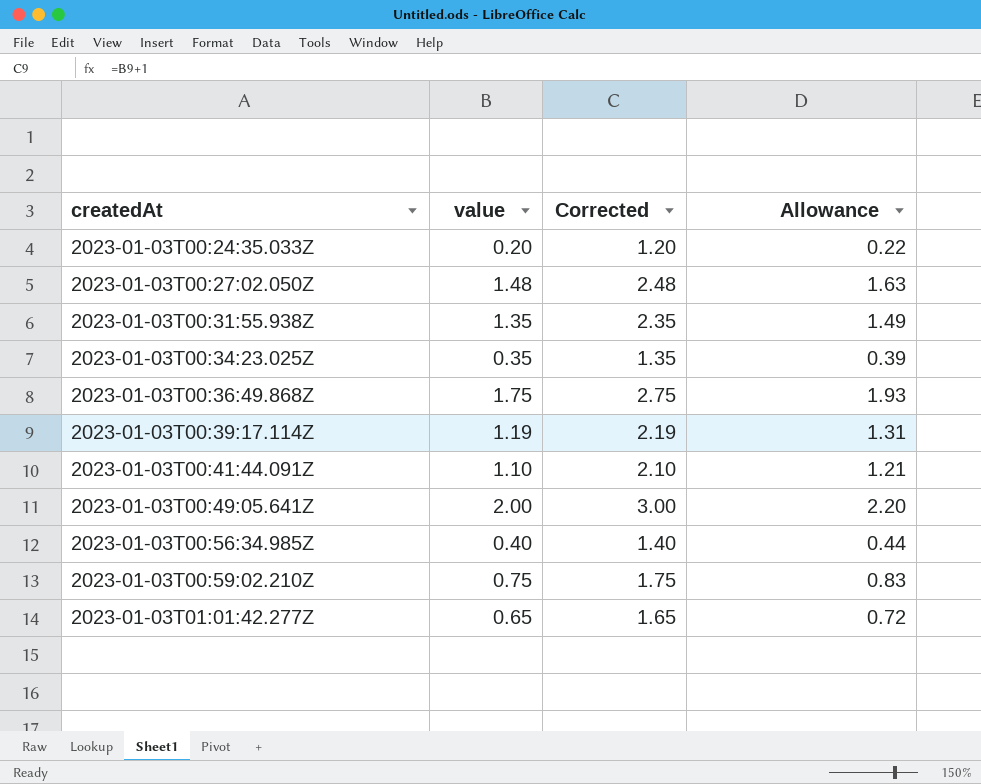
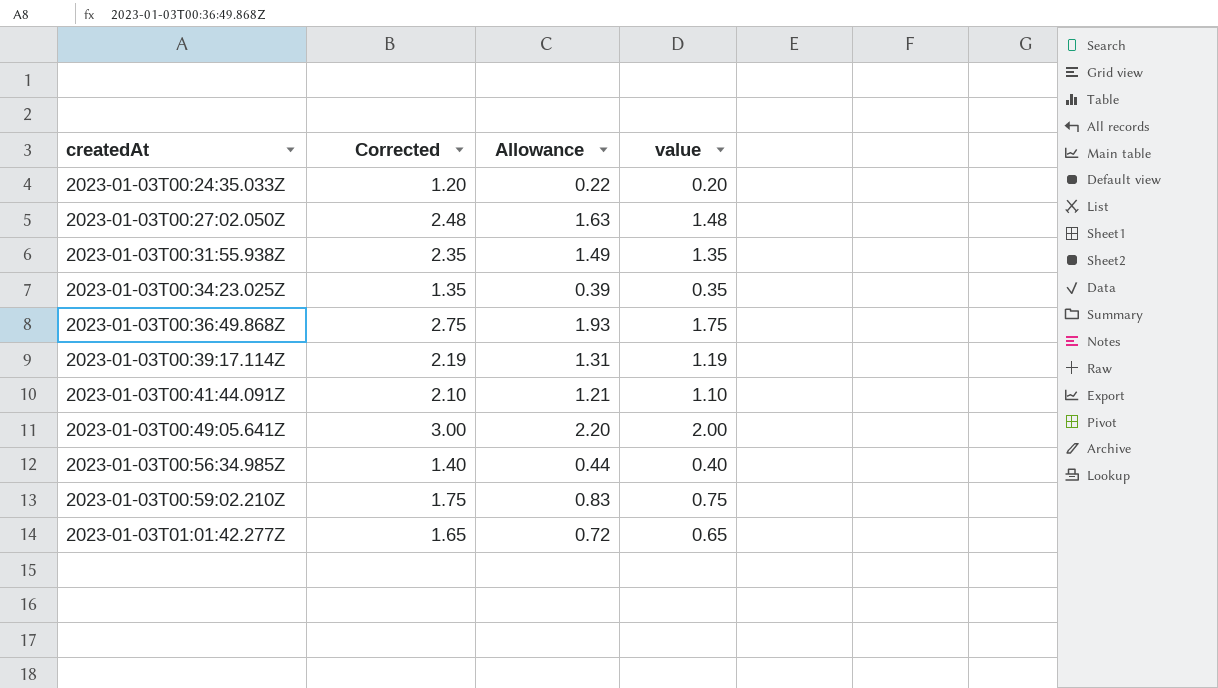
column value | position: 2 -> 4

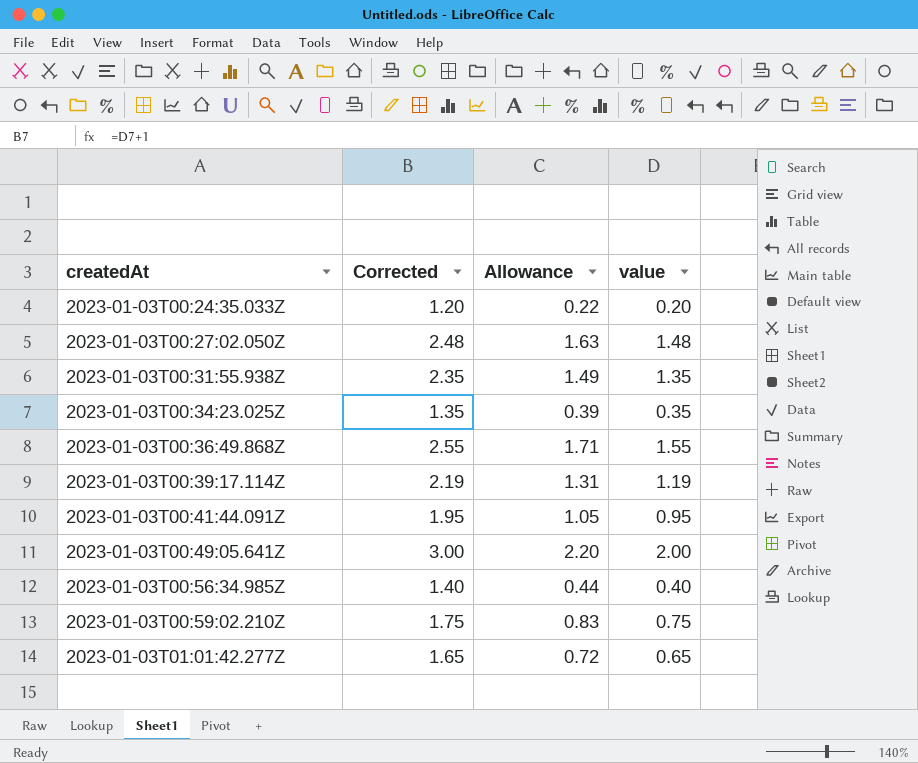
2023-01-03T00:36:49.868Z | Corrected: 2.75 -> 2.55
2023-01-03T00:36:49.868Z | Allowance: 1.93 -> 1.71
2023-01-03T00:36:49.868Z | value: 1.75 -> 1.55
2023-01-03T00:41:44.091Z | Corrected: 2.10 -> 1.95
2023-01-03T00:41:44.091Z | Allowance: 1.21 -> 1.05
2023-01-03T00:41:44.091Z | value: 1.10 -> 0.95

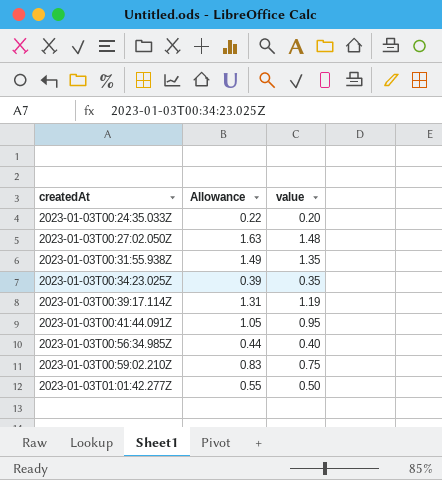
column Corrected | formula: [value] + 1 -> none
row 2023-01-03T00:36:49.868Z: 2.55 | 1.71 | 1.55 -> none
row 2023-01-03T00:49:05.641Z: 3.00 | 2.20 | 2.00 -> none
2023-01-03T01:01:42.277Z | Allowance: 0.72 -> 0.55
2023-01-03T01:01:42.277Z | value: 0.65 -> 0.50

